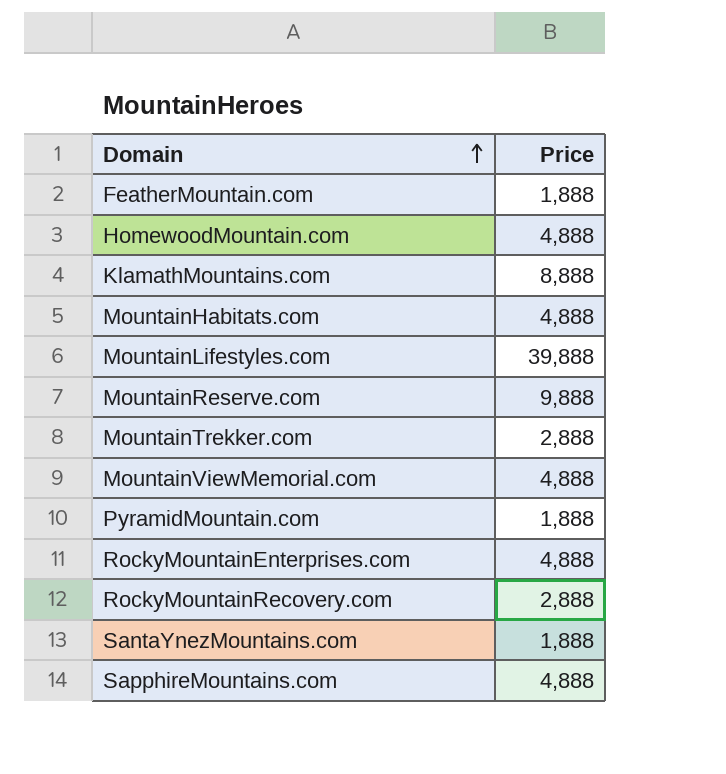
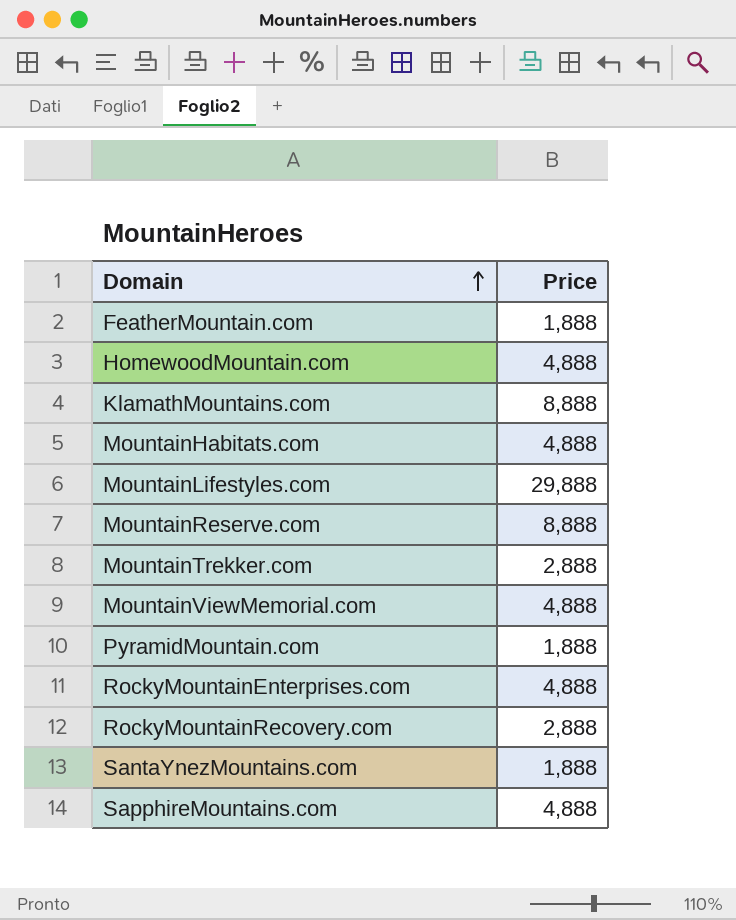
MountainLifestyles.com | Price: 39,888 -> 29,888
MountainReserve.com | Price: 9,888 -> 8,888

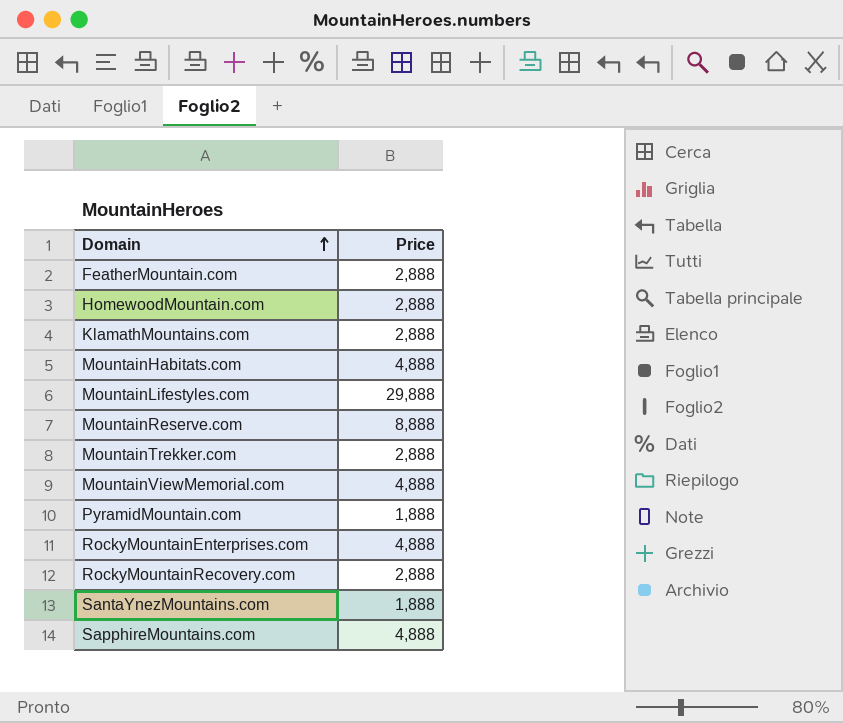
FeatherMountain.com | Price: 1,888 -> 2,888
HomewoodMountain.com | Price: 4,888 -> 2,888
KlamathMountains.com | Price: 8,888 -> 2,888

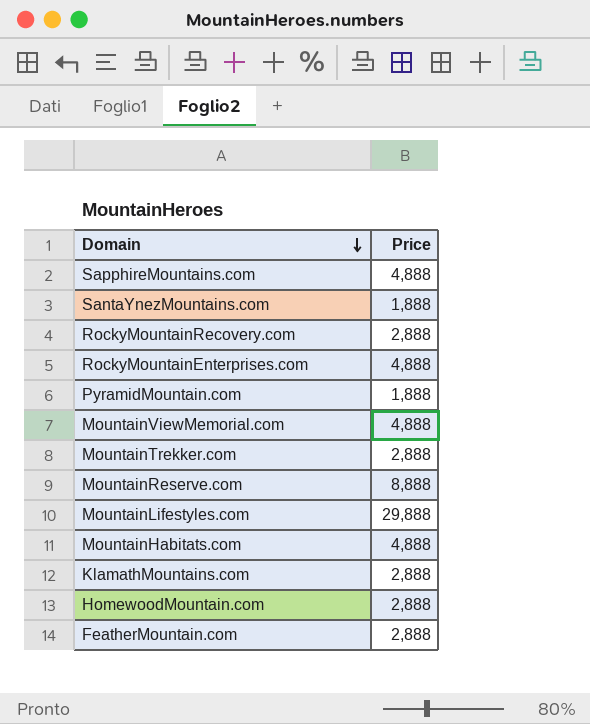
row order: Domain ascending -> Domain descending

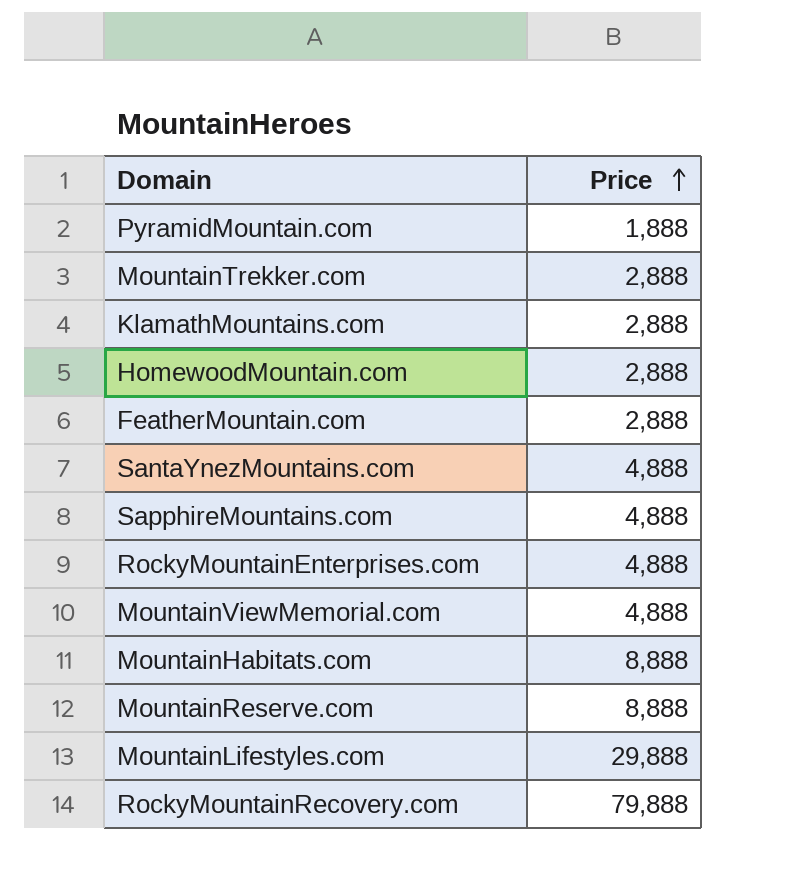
row order: Domain descending -> Price ascending
SantaYnezMountains.com | Price: 1,888 -> 4,888
MountainHabitats.com | Price: 4,888 -> 8,888
RockyMountainRecovery.com | Price: 2,888 -> 79,888

